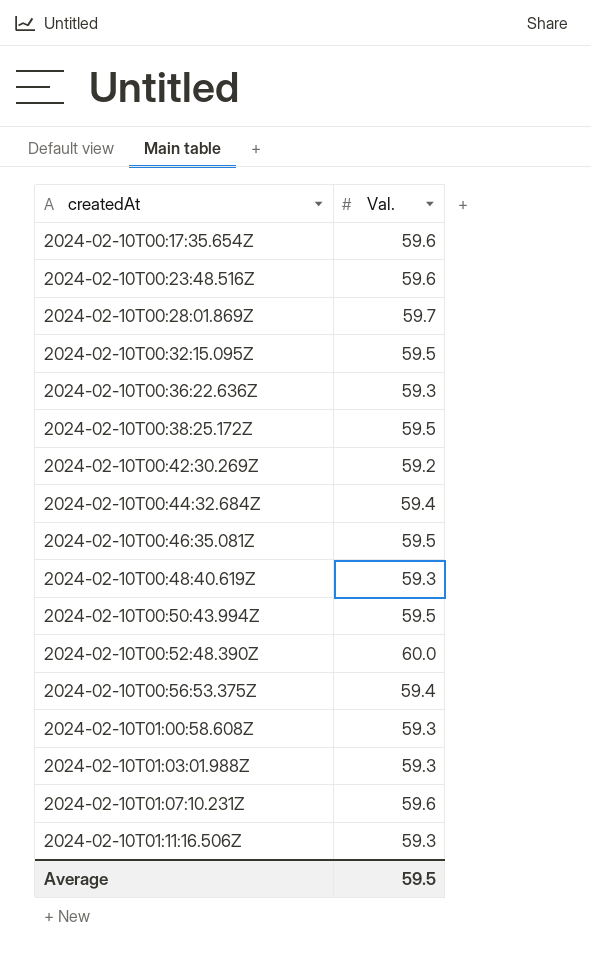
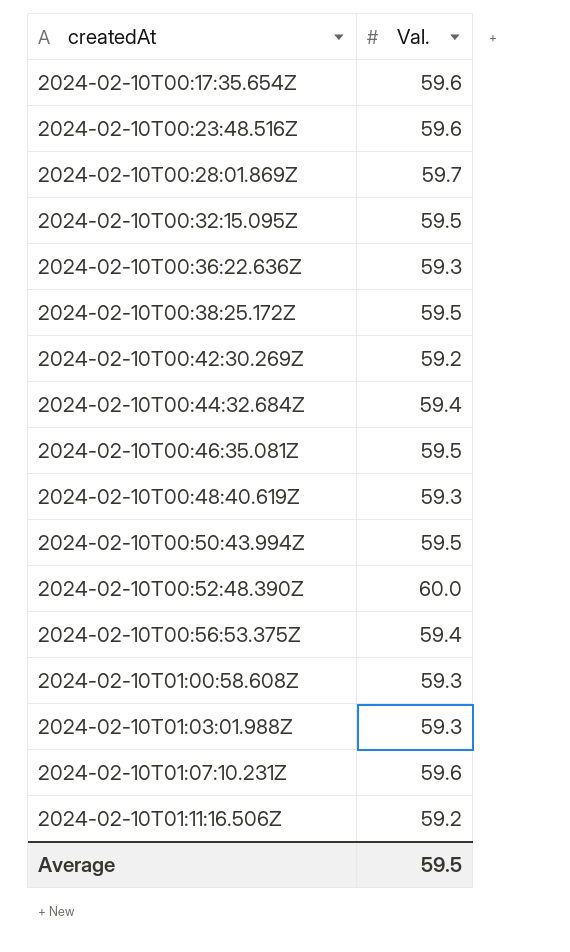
2024-02-10T01:11:16.506Z | Val.: 59.3 -> 59.2

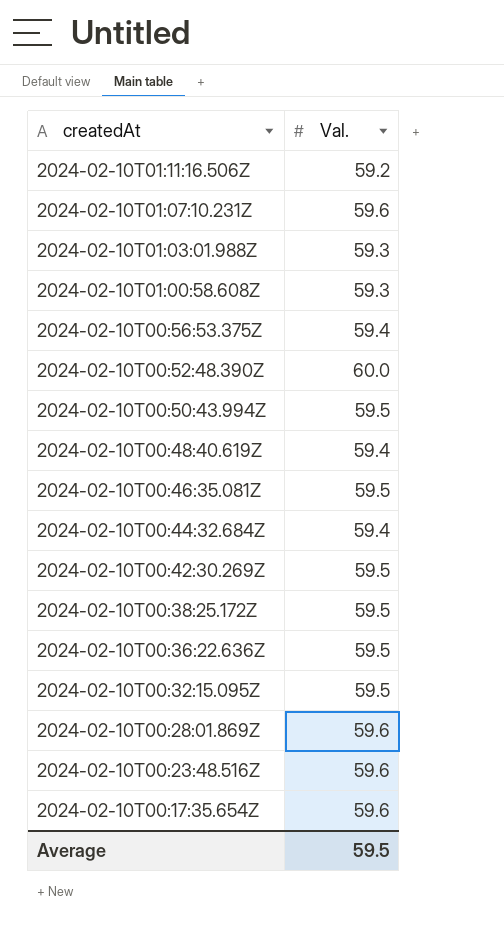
row order: createdAt ascending -> createdAt descending
2024-02-10T00:48:40.619Z | Val.: 59.3 -> 59.4
2024-02-10T00:42:30.269Z | Val.: 59.2 -> 59.5
2024-02-10T00:36:22.636Z | Val.: 59.3 -> 59.5
2024-02-10T00:28:01.869Z | Val.: 59.7 -> 59.6

